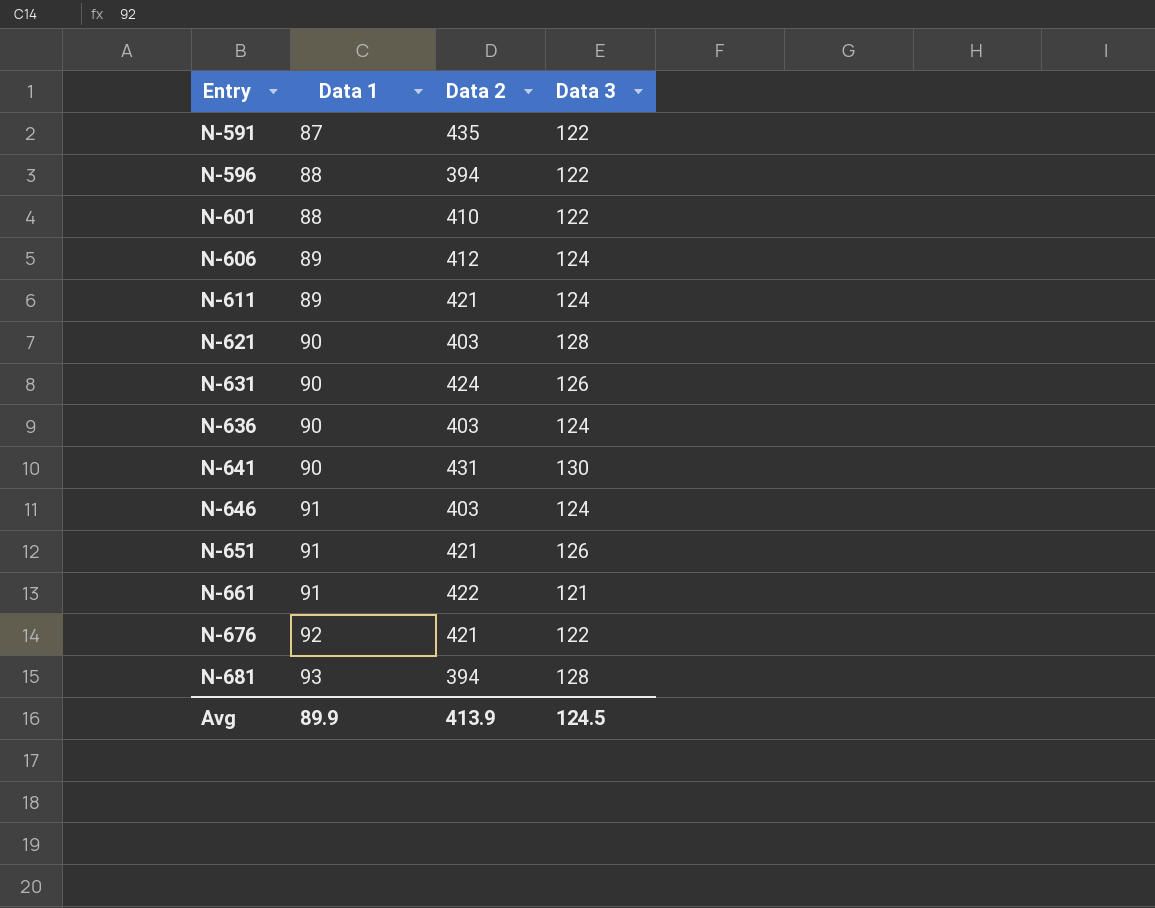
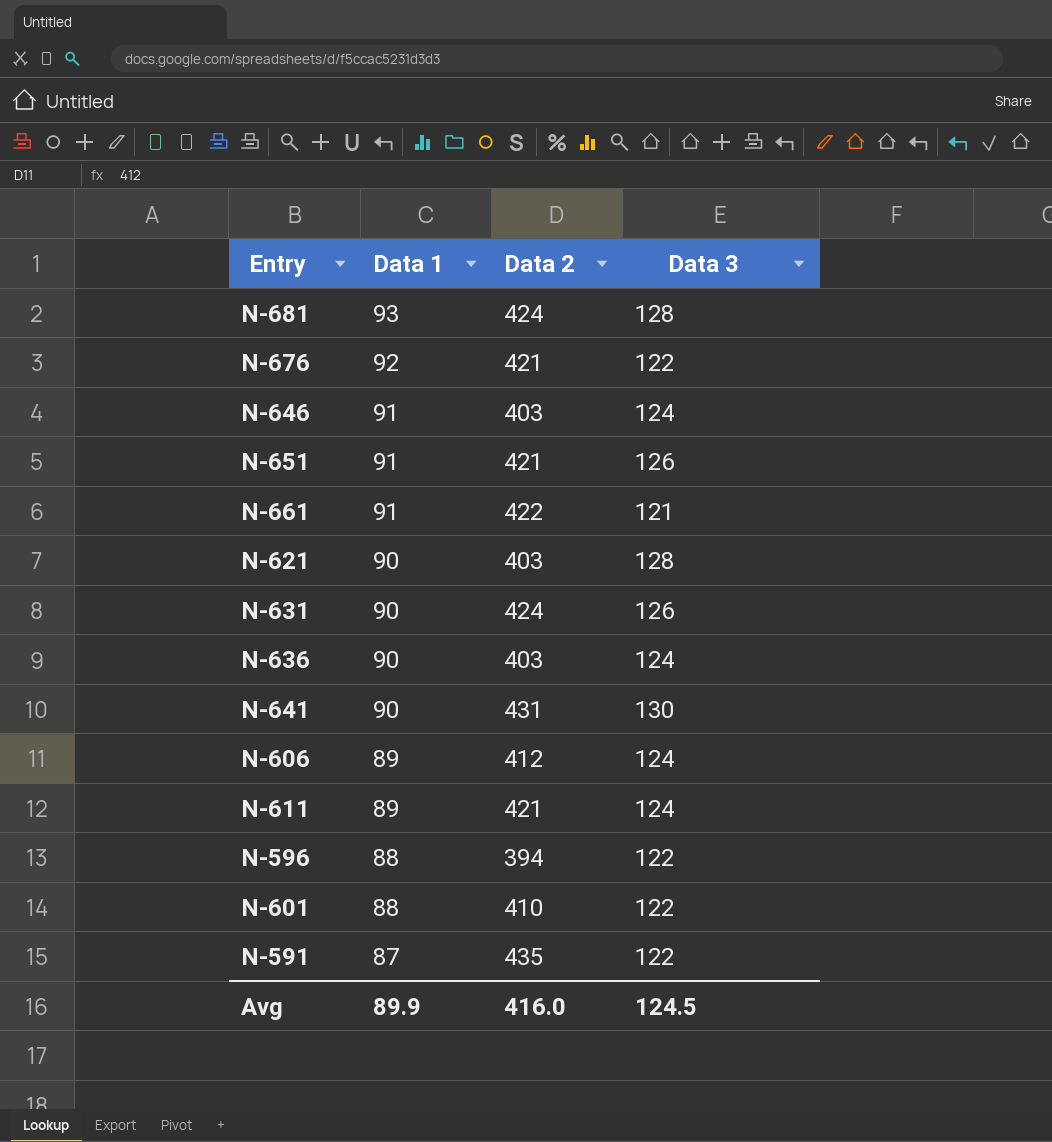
row order: Entry ascending -> Data 1 descending
N-681 | Data 2: 394 -> 424
Avg | Data 2: 413.9 -> 416.0

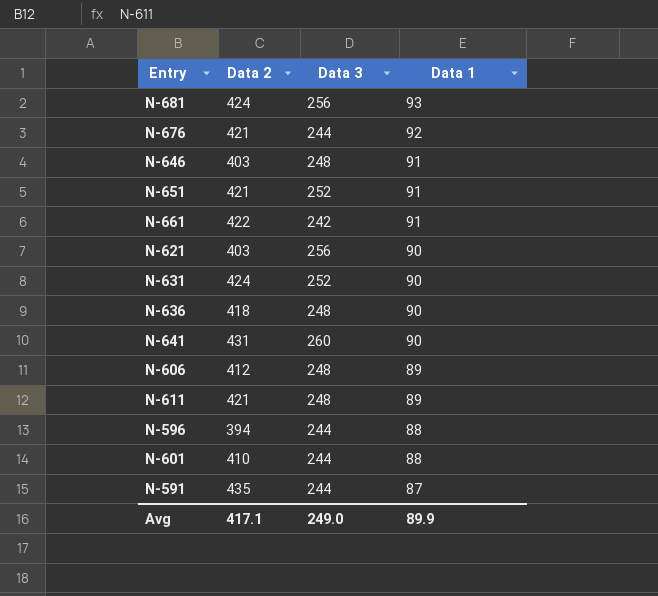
column Data 1 | position: 2 -> 4
N-681 | Data 3: 128 -> 256
N-676 | Data 3: 122 -> 244
N-646 | Data 3: 124 -> 248
N-651 | Data 3: 126 -> 252
N-661 | Data 3: 121 -> 242
N-621 | Data 3: 128 -> 256
N-631 | Data 3: 126 -> 252
N-636 | Data 2: 403 -> 418
N-636 | Data 3: 124 -> 248
N-641 | Data 3: 130 -> 260
N-606 | Data 3: 124 -> 248
N-611 | Data 3: 124 -> 248
N-596 | Data 3: 122 -> 244
N-601 | Data 3: 122 -> 244
N-591 | Data 3: 122 -> 244
Avg | Data 2: 416.0 -> 417.1
Avg | Data 3: 124.5 -> 249.0

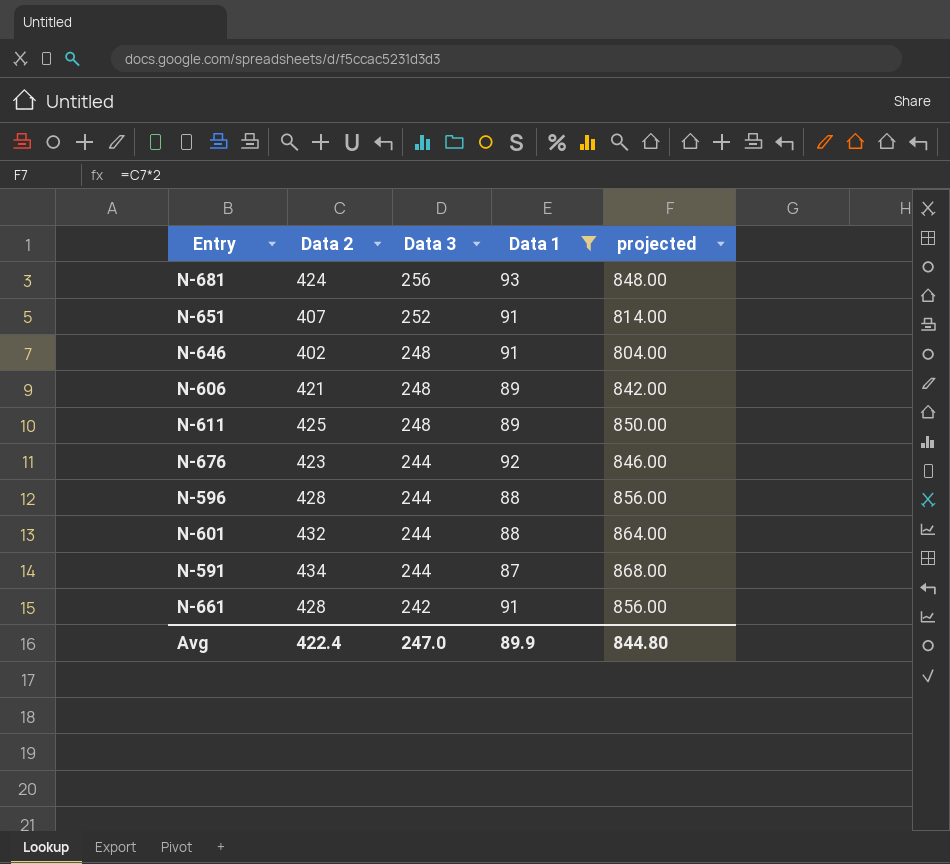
filter: none -> Data 1 != 90
row order: Data 1 descending -> Data 3 descending
column projected | formula: none -> [Data 2] * 2
N-651 | Data 2: 421 -> 407
N-646 | Data 2: 403 -> 402
N-606 | Data 2: 412 -> 421
N-611 | Data 2: 421 -> 425
N-676 | Data 2: 421 -> 423
N-596 | Data 2: 394 -> 428
N-601 | Data 2: 410 -> 432
N-591 | Data 2: 435 -> 434
N-661 | Data 2: 422 -> 428
Avg | Data 2: 417.1 -> 422.4
Avg | Data 3: 249.0 -> 247.0

